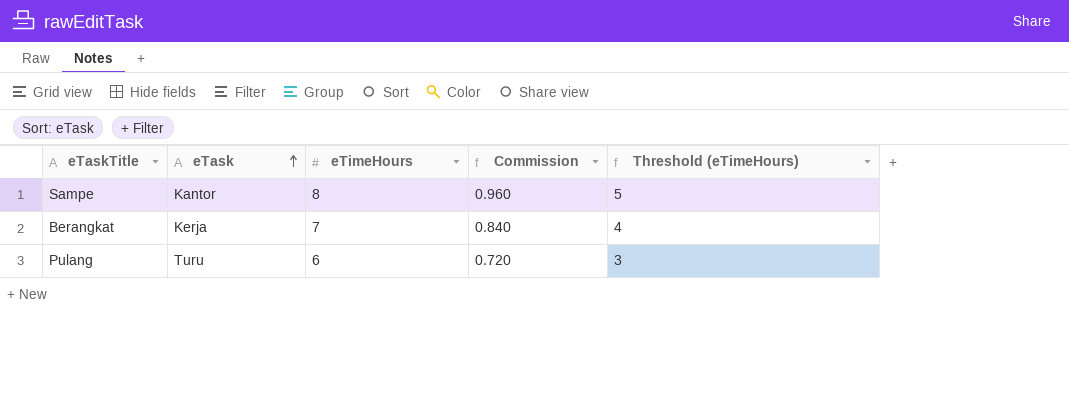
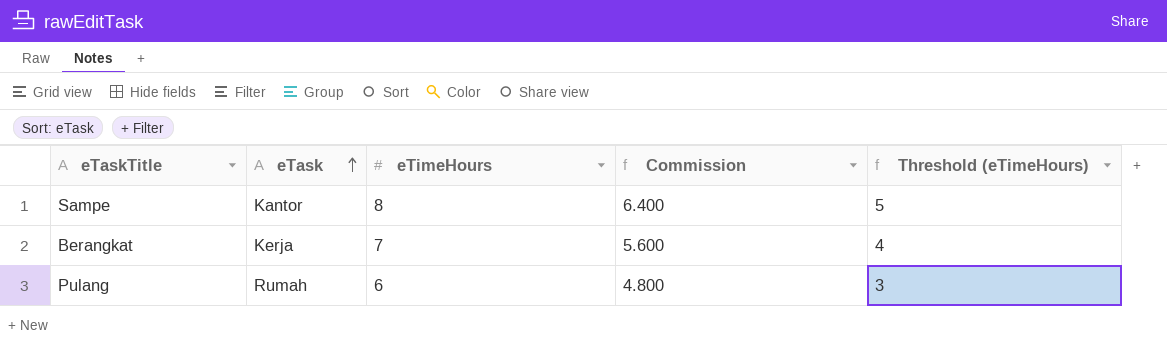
column Commission | formula: [eTimeHours] * 0.12 -> [eTimeHours] * 0.8
Pulang | eTask: Turu -> Rumah

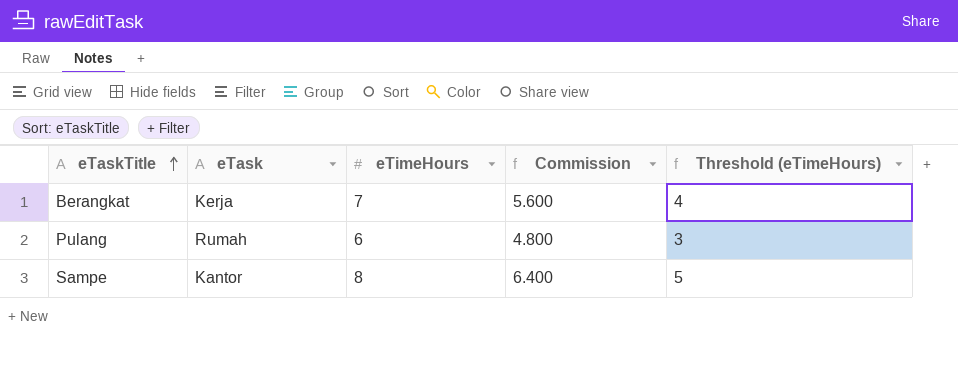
row order: eTask ascending -> eTaskTitle ascending

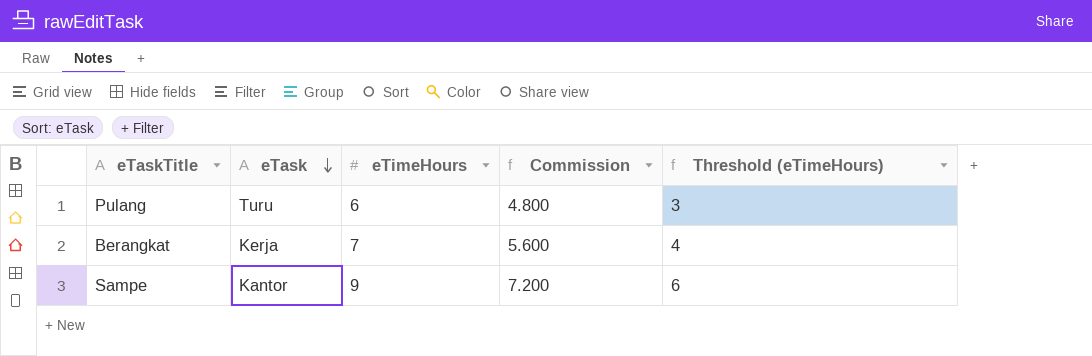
row order: eTaskTitle ascending -> eTask descending
Pulang | eTask: Rumah -> Turu
Sampe | eTimeHours: 8 -> 9
Sampe | Commission: 6.400 -> 7.200
Sampe | Threshold (eTimeHours): 5 -> 6

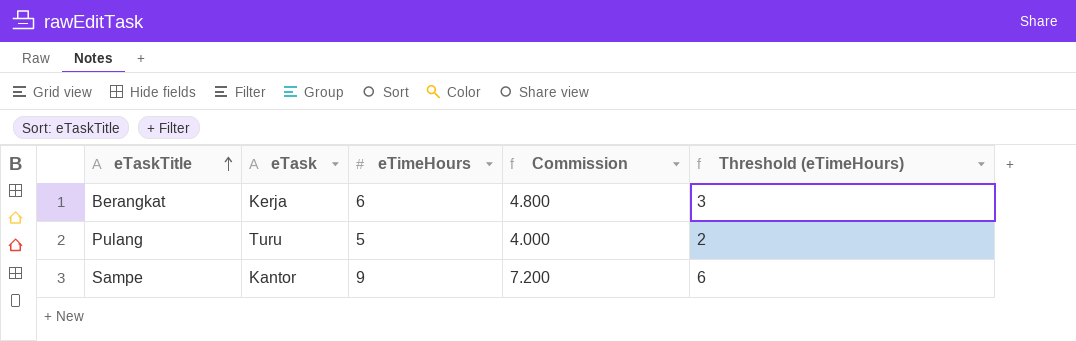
row order: eTask descending -> eTaskTitle ascending
Berangkat | eTimeHours: 7 -> 6
Berangkat | Commission: 5.600 -> 4.800
Berangkat | Threshold (eTimeHours): 4 -> 3
Pulang | eTimeHours: 6 -> 5
Pulang | Commission: 4.800 -> 4.000
Pulang | Threshold (eTimeHours): 3 -> 2

